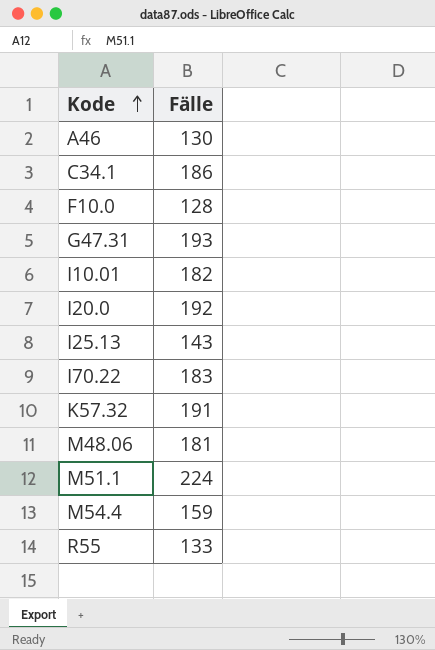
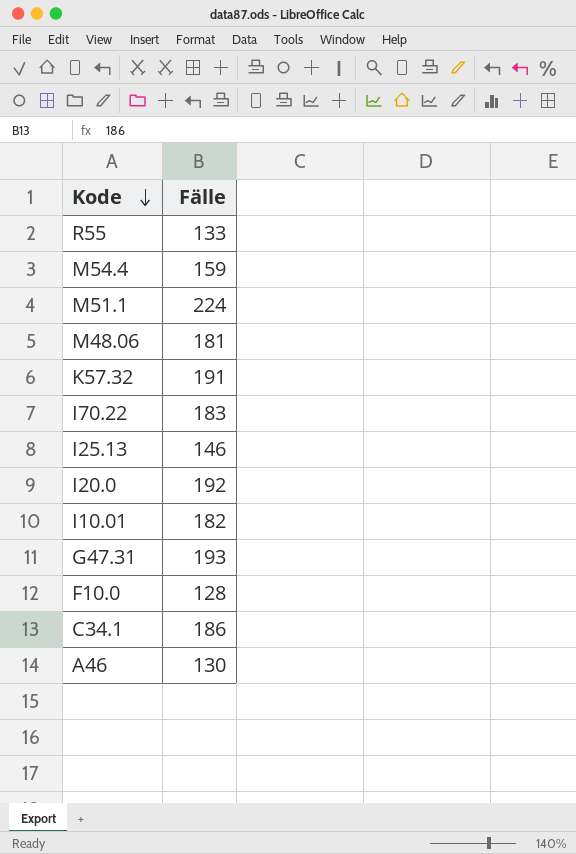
row order: Kode ascending -> Kode descending
I25.13 | Fälle: 143 -> 146

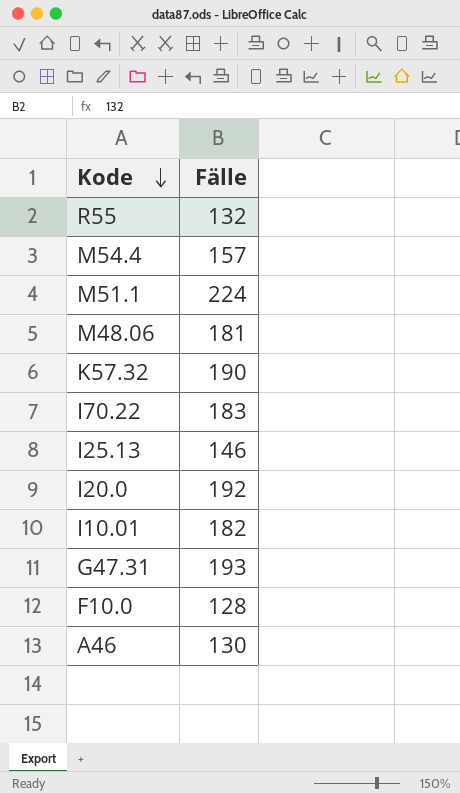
row C34.1: 186 -> none
R55 | Fälle: 133 -> 132
M54.4 | Fälle: 159 -> 157
K57.32 | Fälle: 191 -> 190

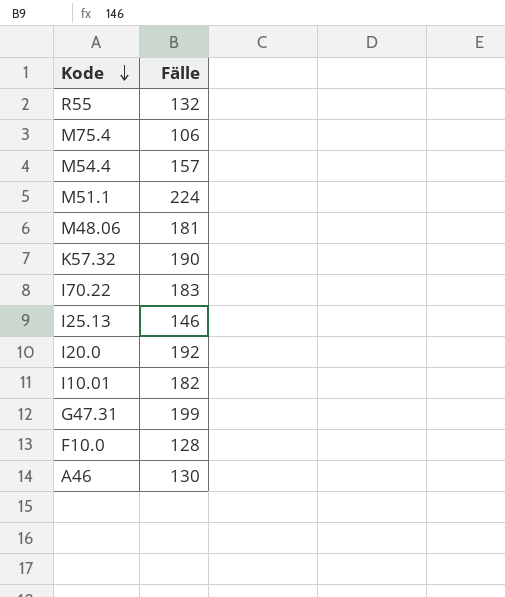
row M75.4: none -> 106
G47.31 | Fälle: 193 -> 199

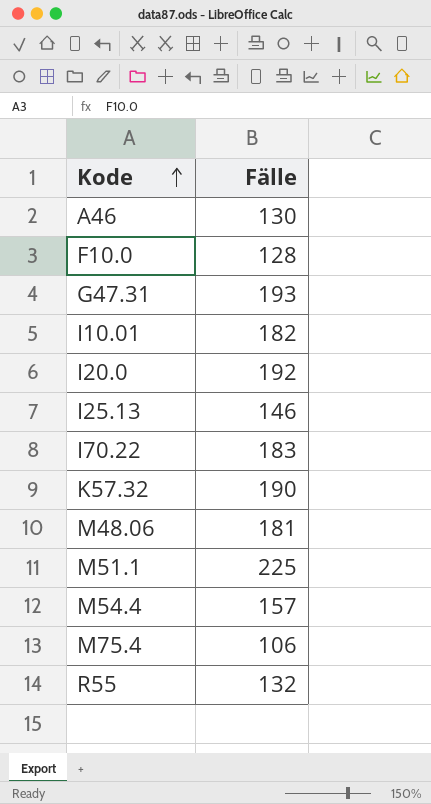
row order: Kode descending -> Kode ascending
G47.31 | Fälle: 199 -> 193
M51.1 | Fälle: 224 -> 225

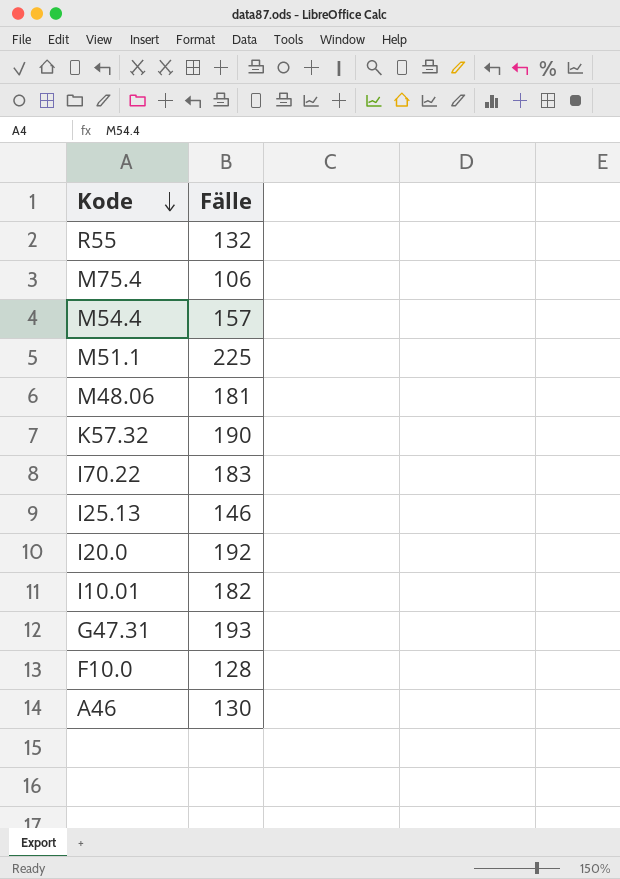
row order: Kode ascending -> Kode descending

